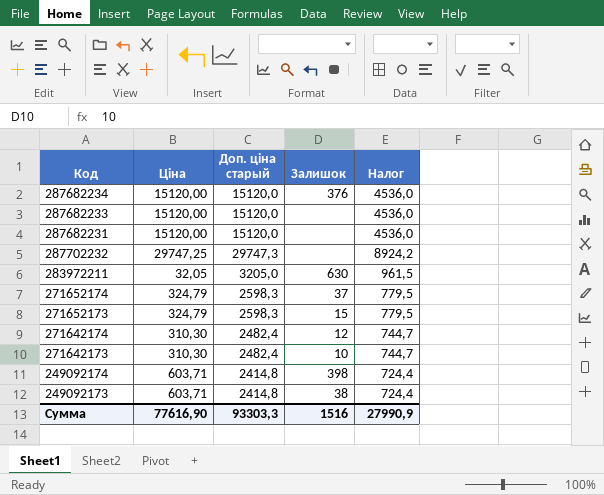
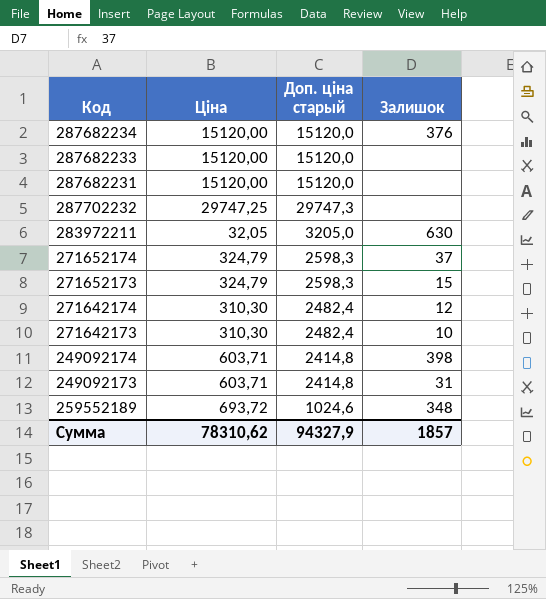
column Налог | formula: [Доп. ціна старый] * 0,3 -> none
249092173 | Залишок: 38 -> 31
row 259552189: none -> 693,72 | 1024,6 | 348
Сумма | Ціна: 77616,90 -> 78310,62
Сумма | Доп. ціна старый: 93303,3 -> 94327,9
Сумма | Залишок: 1516 -> 1857

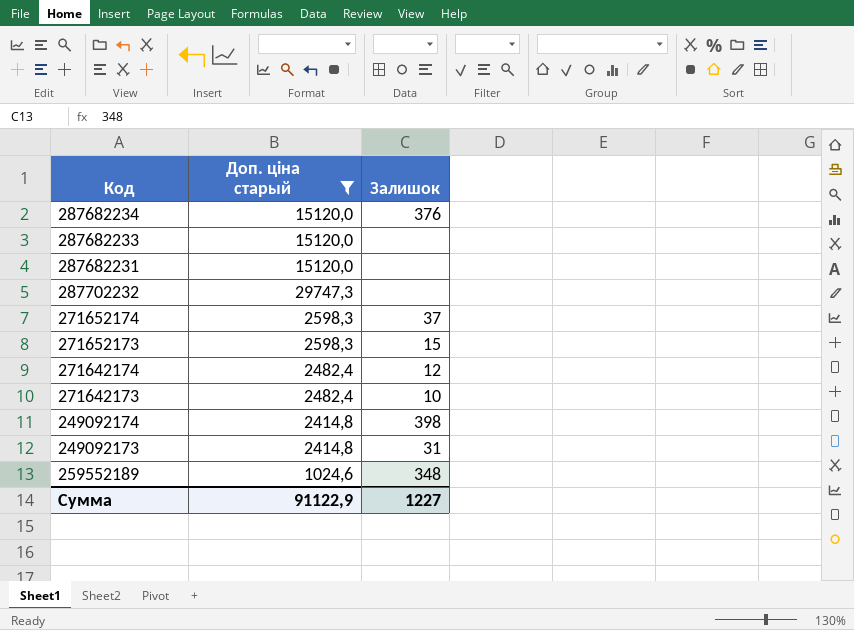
filter: none -> Доп. ціна старый != 3205,0
column Ціна | position: 2 -> none
Сумма | Доп. ціна старый: 94327,9 -> 91122,9
Сумма | Залишок: 1857 -> 1227

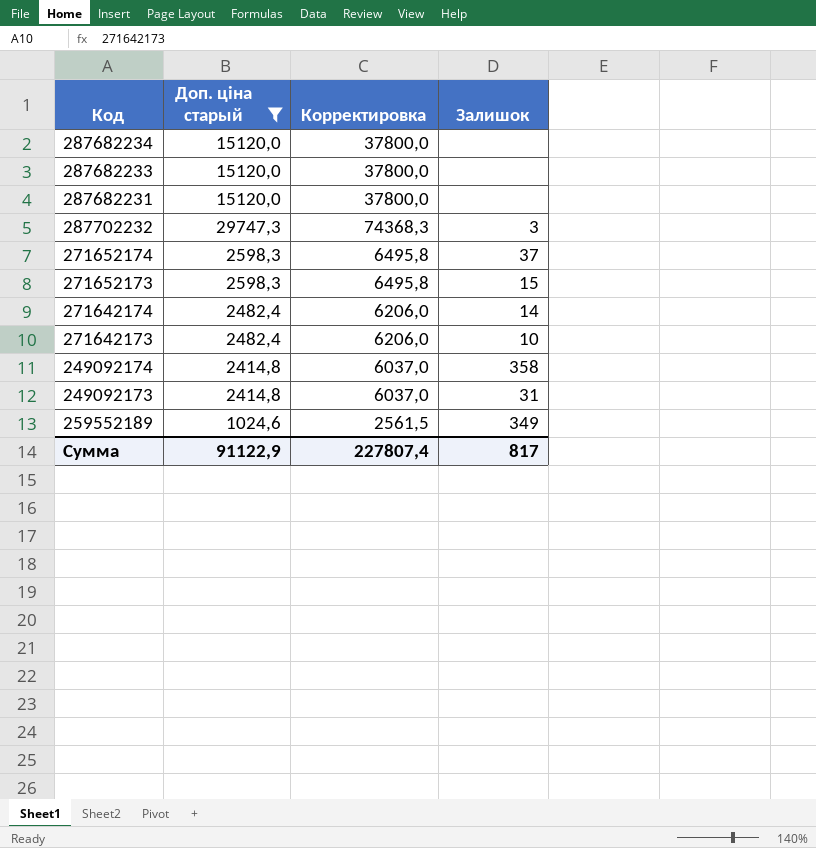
column Корректировка | formula: none -> [Доп. ціна старый] * 2,5
287682234 | Залишок: 376 -> none
287702232 | Залишок: none -> 3
271642174 | Залишок: 12 -> 14
249092174 | Залишок: 398 -> 358
259552189 | Залишок: 348 -> 349
Сумма | Залишок: 1227 -> 817

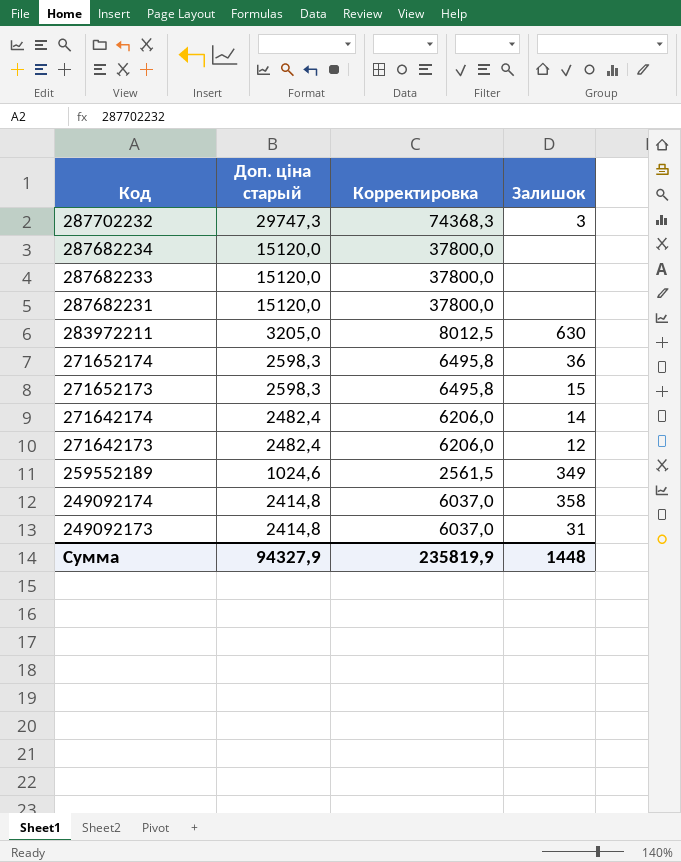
filter: Доп. ціна старый != 3205,0 -> none
row order: none -> Код descending
271652174 | Залишок: 37 -> 36
271642173 | Залишок: 10 -> 12
Сумма | Доп. ціна старый: 91122,9 -> 94327,9
Сумма | Корректировка: 227807,4 -> 235819,9
Сумма | Залишок: 817 -> 1448

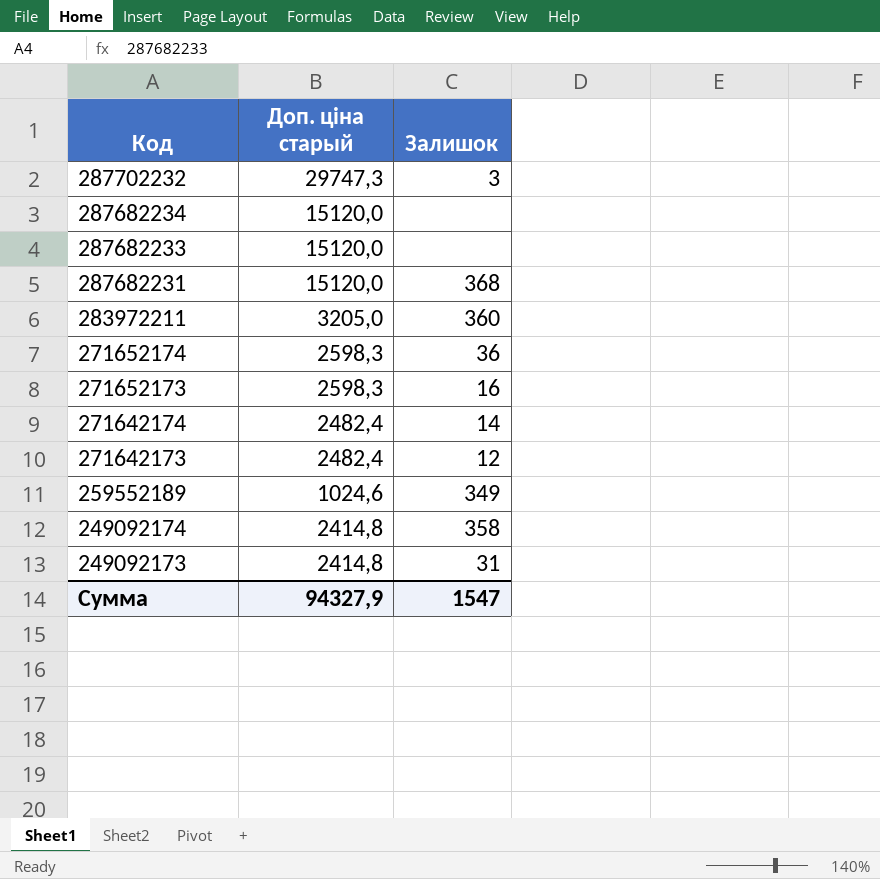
column Корректировка | formula: [Доп. ціна старый] * 2,5 -> none
287682231 | Залишок: none -> 368
283972211 | Залишок: 630 -> 360
271652173 | Залишок: 15 -> 16
Сумма | Залишок: 1448 -> 1547

